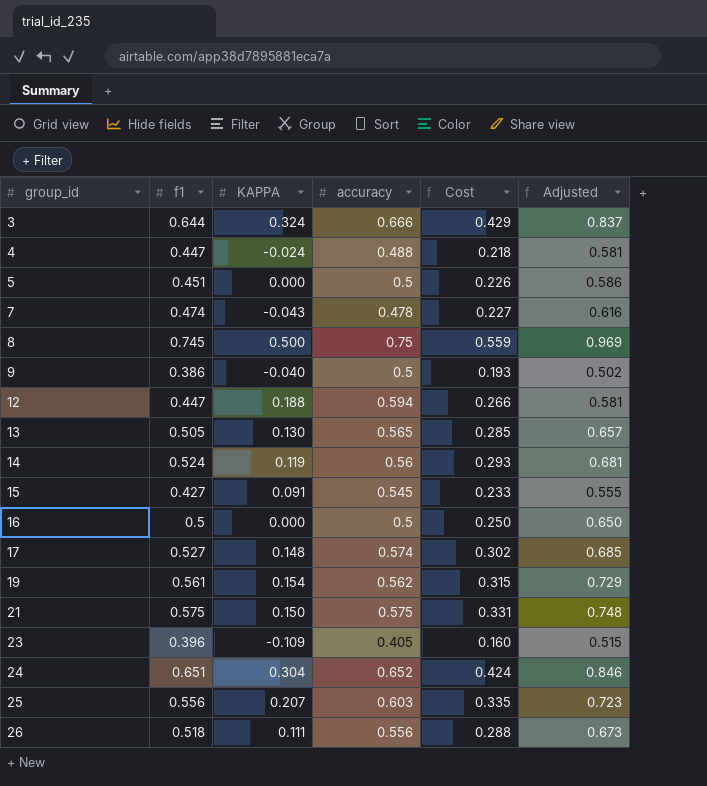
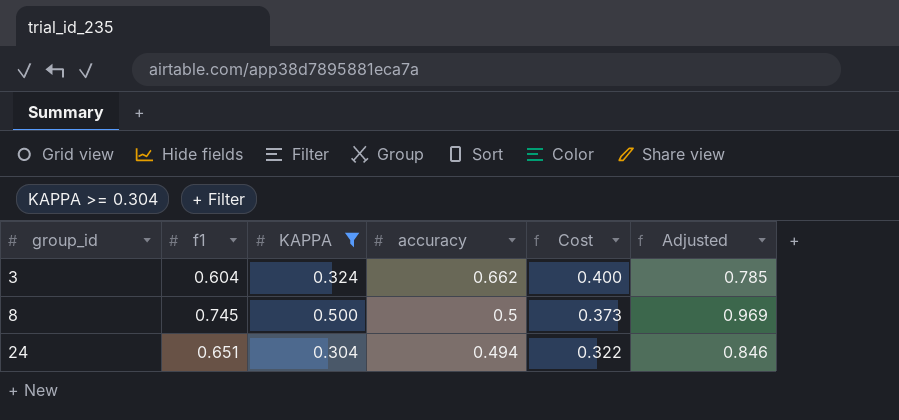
filter: none -> KAPPA >= 0.304
3 | f1: 0.644 -> 0.604
3 | accuracy: 0.666 -> 0.662
3 | Cost: 0.429 -> 0.400
3 | Adjusted: 0.837 -> 0.785
8 | accuracy: 0.75 -> 0.5
8 | Cost: 0.559 -> 0.373
24 | accuracy: 0.652 -> 0.494
24 | Cost: 0.424 -> 0.322

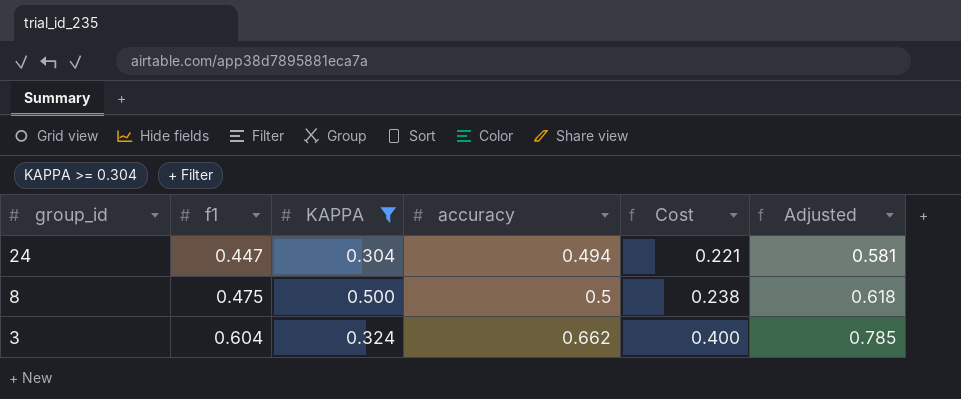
row order: group_id ascending -> group_id descending
24 | f1: 0.651 -> 0.447
24 | Cost: 0.322 -> 0.221
24 | Adjusted: 0.846 -> 0.581
8 | f1: 0.745 -> 0.475
8 | Cost: 0.373 -> 0.238
8 | Adjusted: 0.969 -> 0.618

